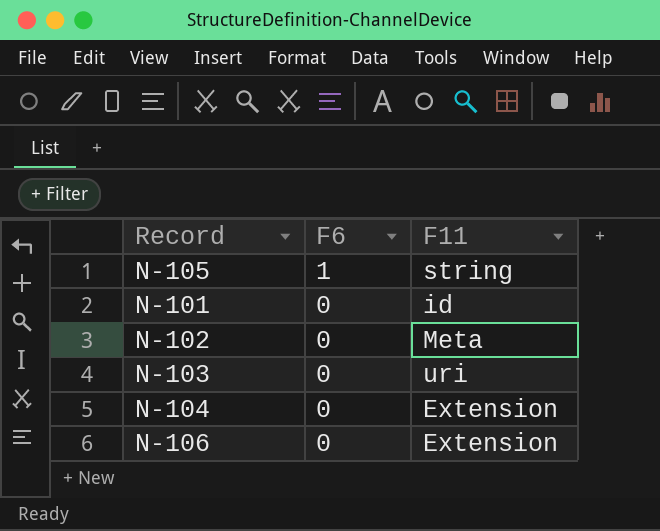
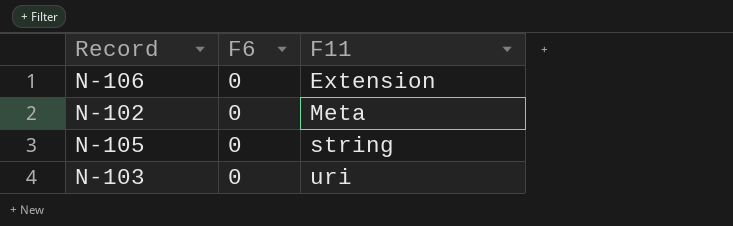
row order: F6 descending -> F11 ascending
row N-101: 0 | id -> none
row N-104: 0 | Extension -> none
N-105 | F6: 1 -> 0

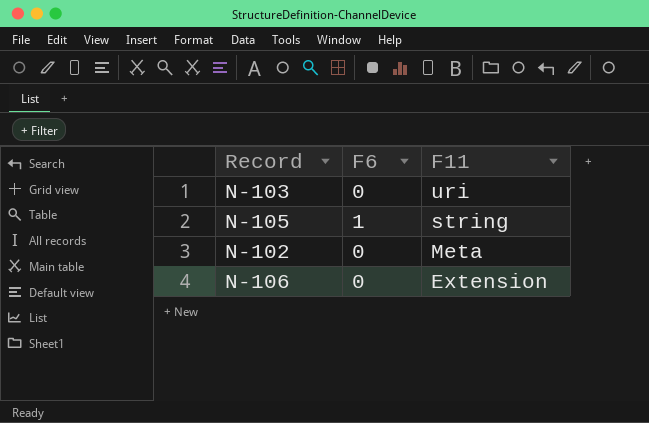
row order: F11 ascending -> F11 descending
N-105 | F6: 0 -> 1

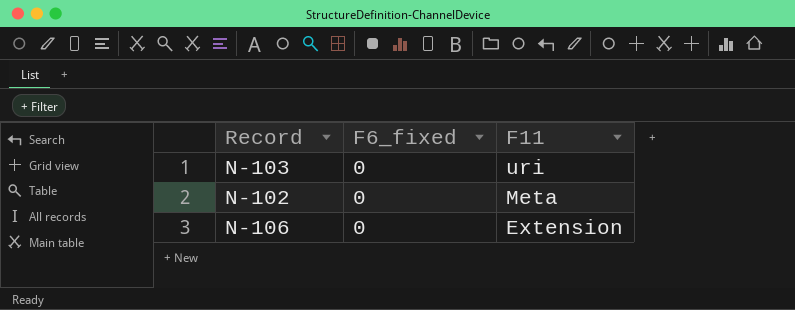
column name: F6 -> F6_fixed
row N-105: 1 | string -> none

